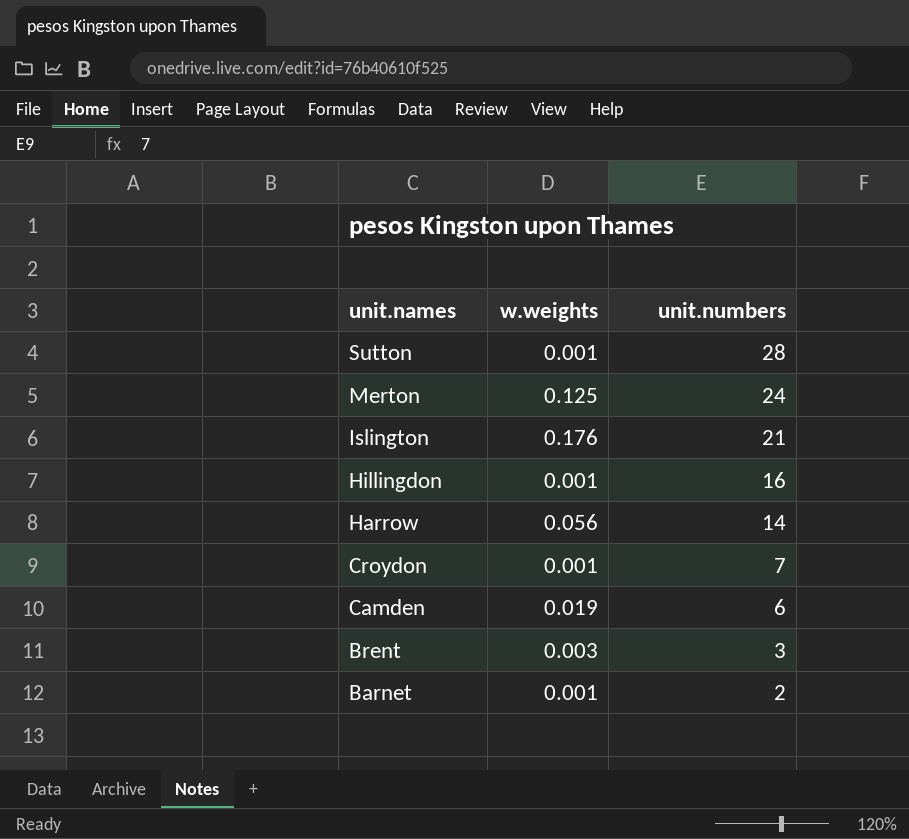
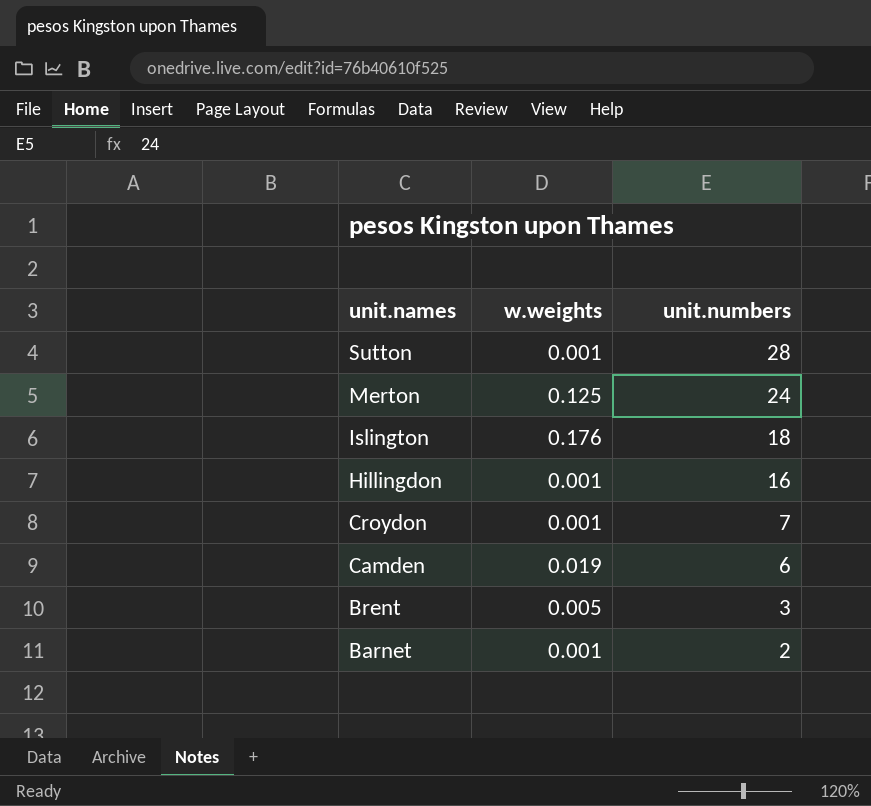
row Harrow: 0.056 | 14 -> none
Islington | unit.numbers: 21 -> 18
Brent | w.weights: 0.003 -> 0.005

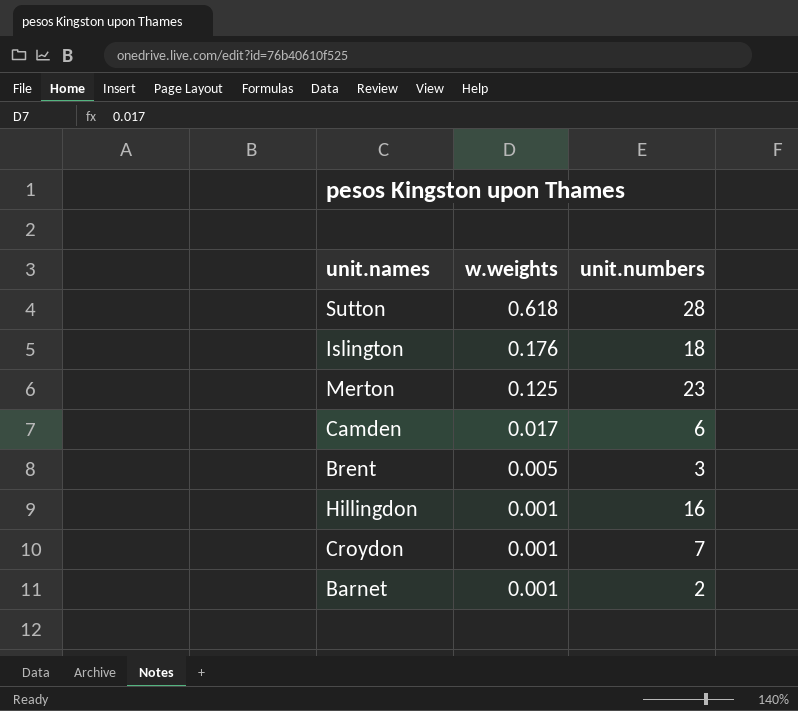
row order: unit.names descending -> w.weights descending
Sutton | w.weights: 0.001 -> 0.618
Merton | unit.numbers: 24 -> 23
Camden | w.weights: 0.019 -> 0.017

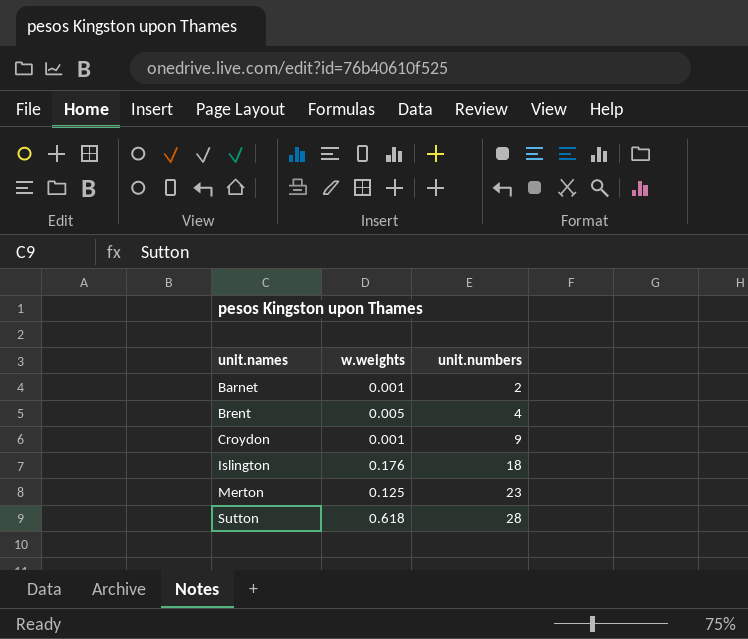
row order: w.weights descending -> unit.names ascending
row Camden: 0.017 | 6 -> none
row Hillingdon: 0.001 | 16 -> none
Brent | unit.numbers: 3 -> 4
Croydon | unit.numbers: 7 -> 9

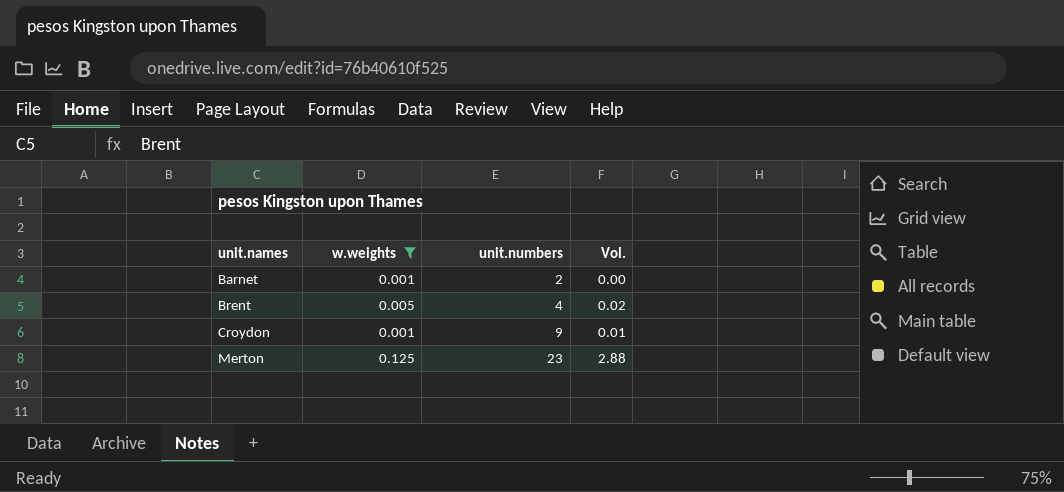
filter: none -> w.weights <= 0.125
column Vol. | formula: none -> [w.weights] * [unit.numbers]

